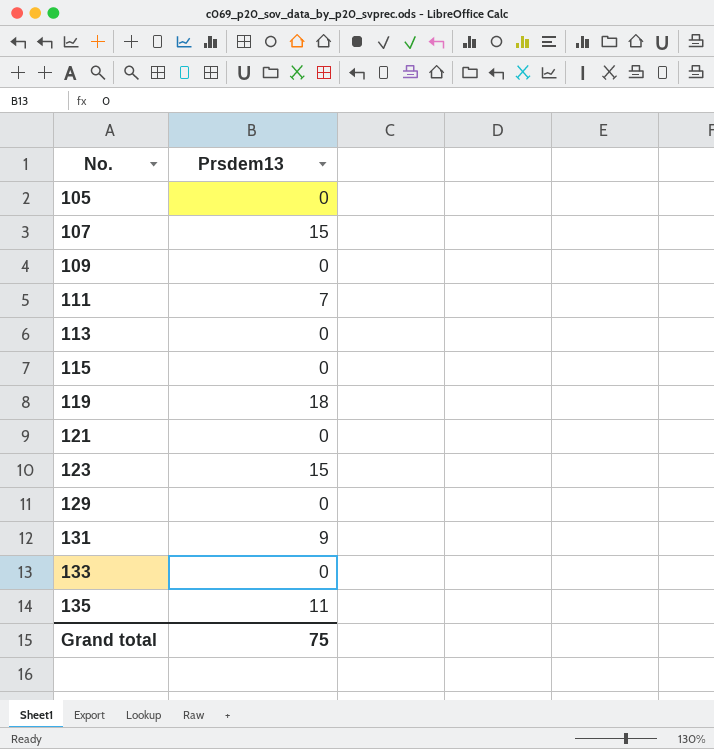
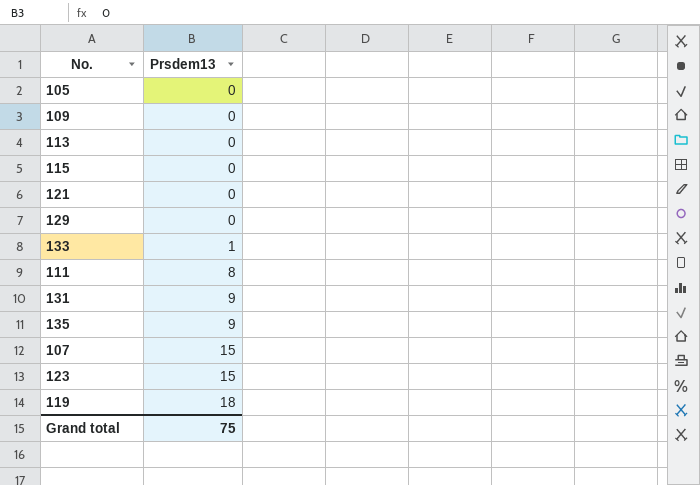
row order: No. ascending -> Prsdem13 ascending
133 | Prsdem13: 0 -> 1
111 | Prsdem13: 7 -> 8
135 | Prsdem13: 11 -> 9

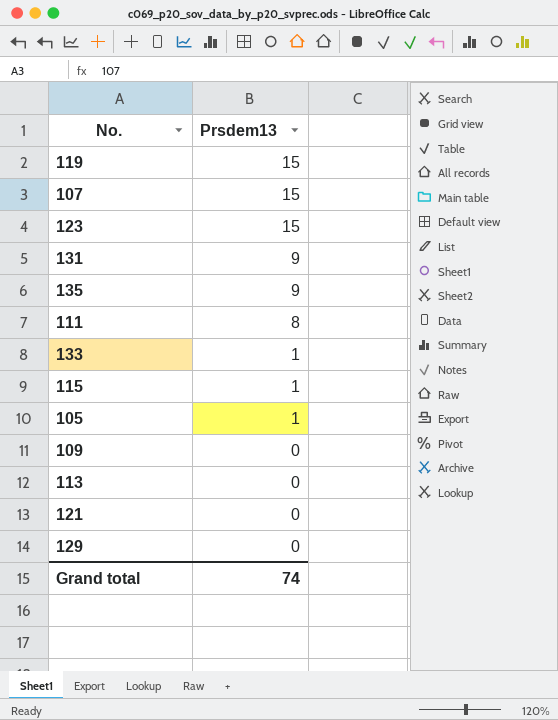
row order: Prsdem13 ascending -> Prsdem13 descending
119 | Prsdem13: 18 -> 15
115 | Prsdem13: 0 -> 1
105 | Prsdem13: 0 -> 1
Grand total | Prsdem13: 75 -> 74

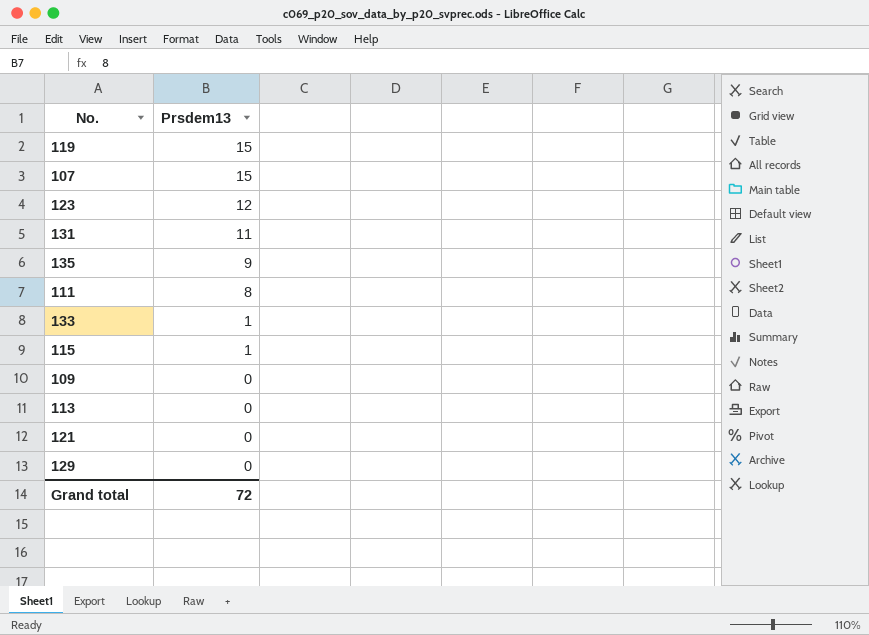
row 105: 1 -> none
123 | Prsdem13: 15 -> 12
131 | Prsdem13: 9 -> 11
Grand total | Prsdem13: 74 -> 72

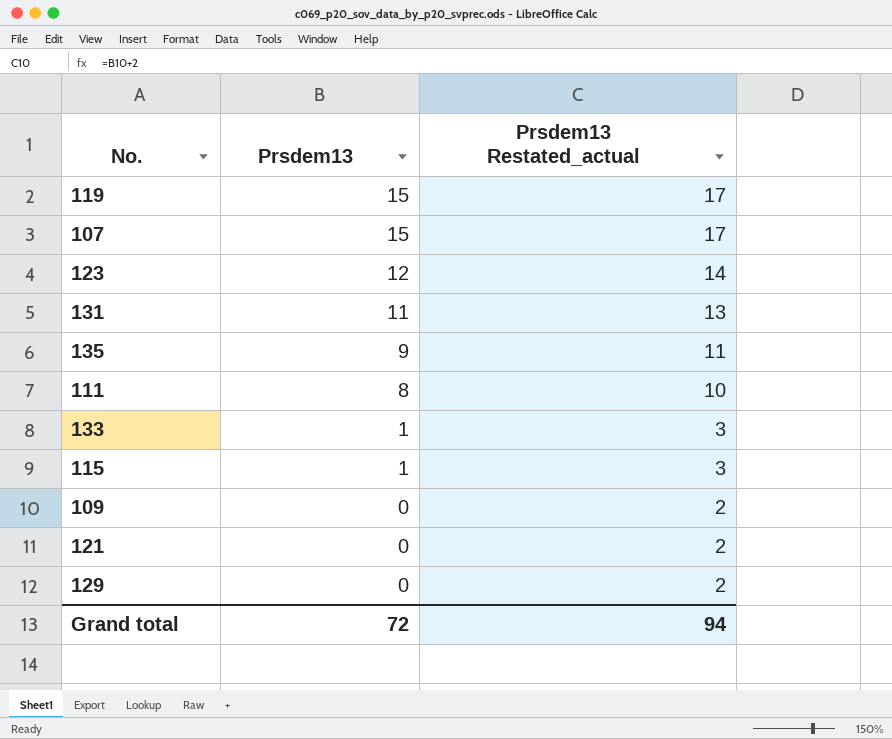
column Prsdem13 Restated_actual | formula: none -> [Prsdem13] + 2
row 113: 0 -> none

